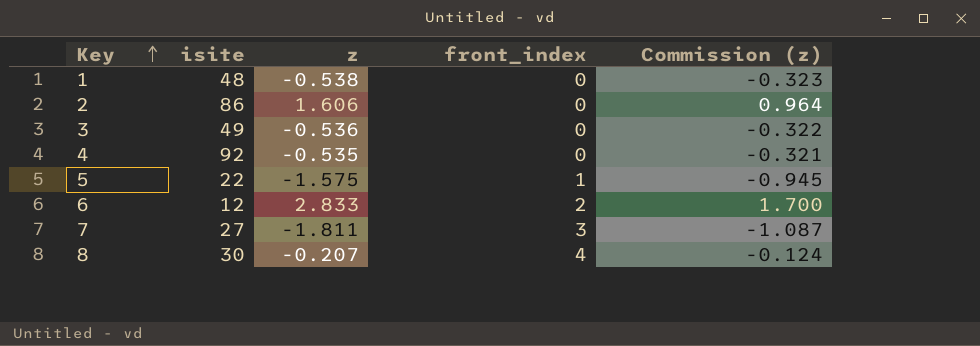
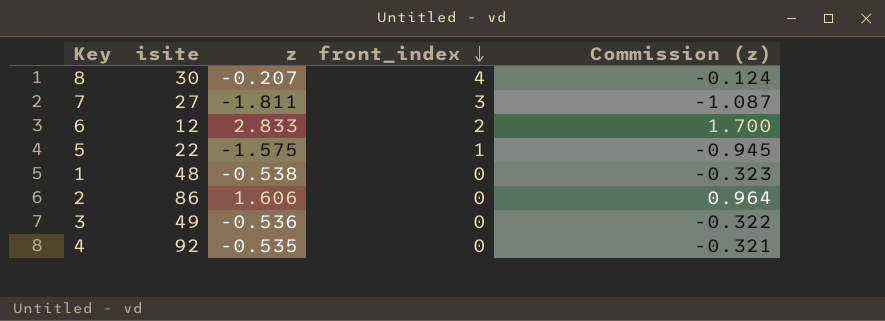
row order: Key ascending -> front_index descending

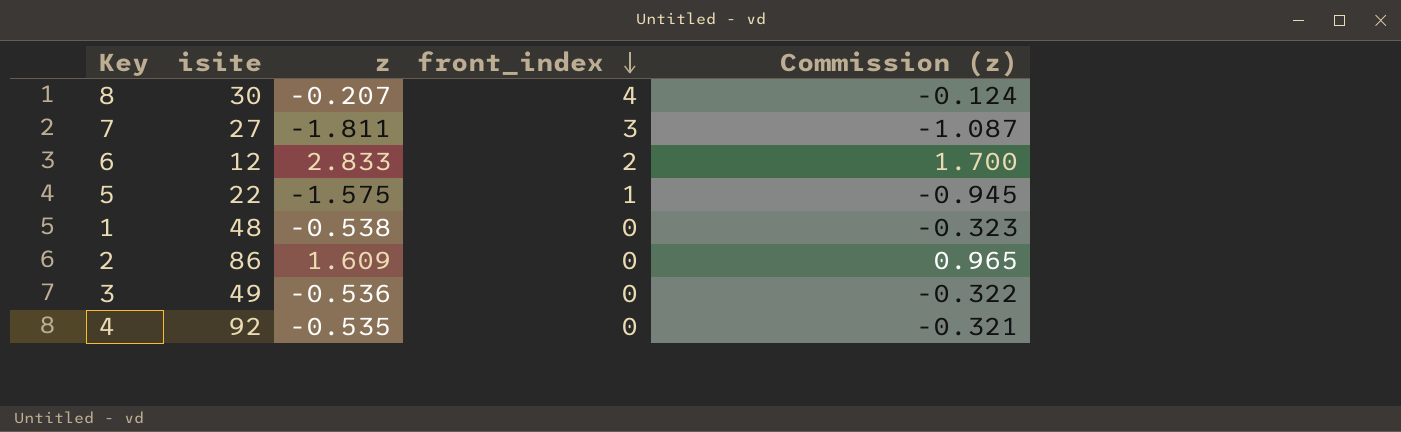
2 | z: 1.606 -> 1.609
2 | Commission (z): 0.964 -> 0.965

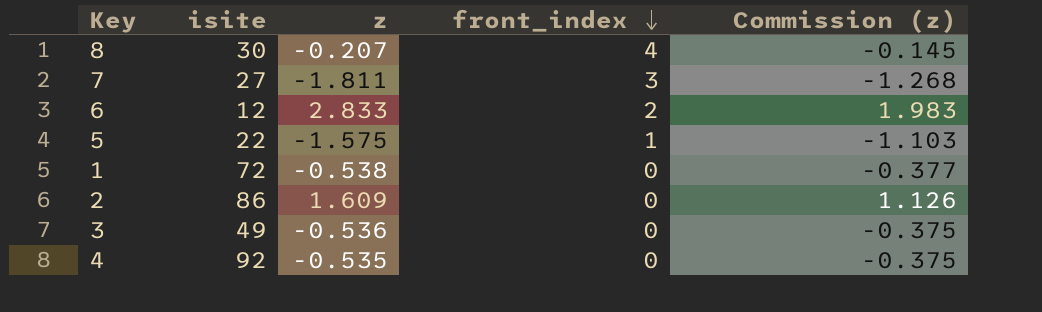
column Commission (z) | formula: [z] * 0.6 -> [z] * 0.7
1 | isite: 48 -> 72

